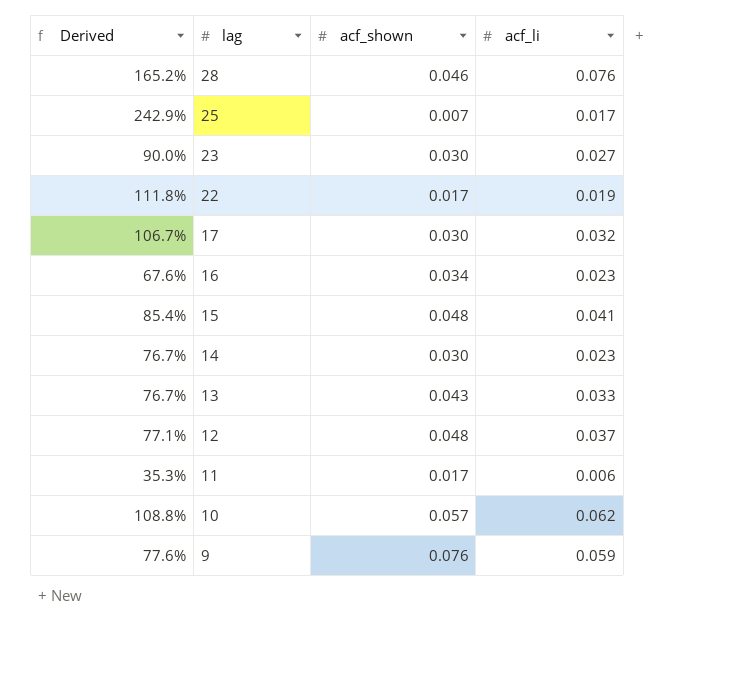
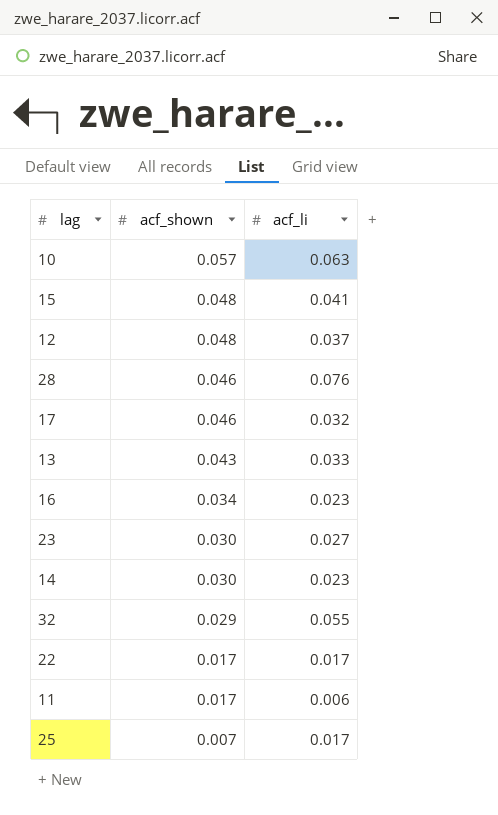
row order: lag descending -> acf_shown descending
column Derived | formula: [acf_li] / [acf_shown] -> none
row 9: 77.6% | 0.076 | 0.059 -> none
10 | acf_li: 0.062 -> 0.063
17 | acf_shown: 0.030 -> 0.046
row 32: none -> 0.029 | 0.055
22 | acf_li: 0.019 -> 0.017

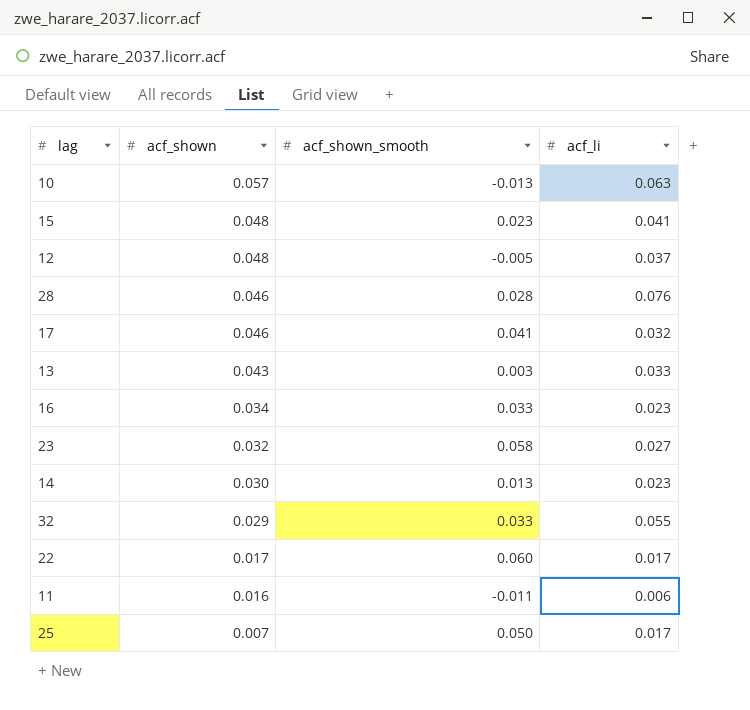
column acf_shown_smooth | position: none -> 3
23 | acf_shown: 0.030 -> 0.032
11 | acf_shown: 0.017 -> 0.016

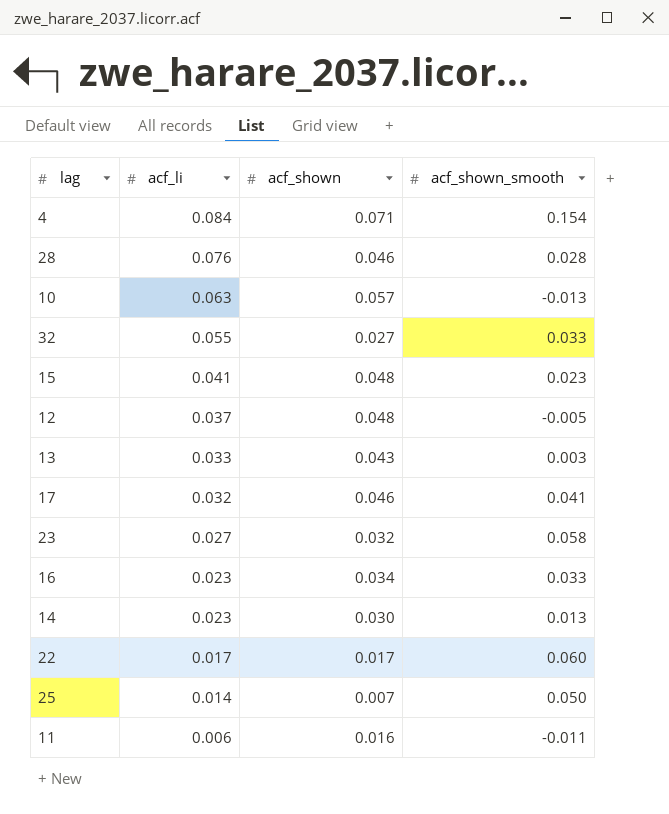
row order: acf_shown descending -> acf_li descending
column acf_li | position: 4 -> 2
row 4: none -> 0.084 | 0.071 | 0.154
32 | acf_shown: 0.029 -> 0.027
25 | acf_li: 0.017 -> 0.014

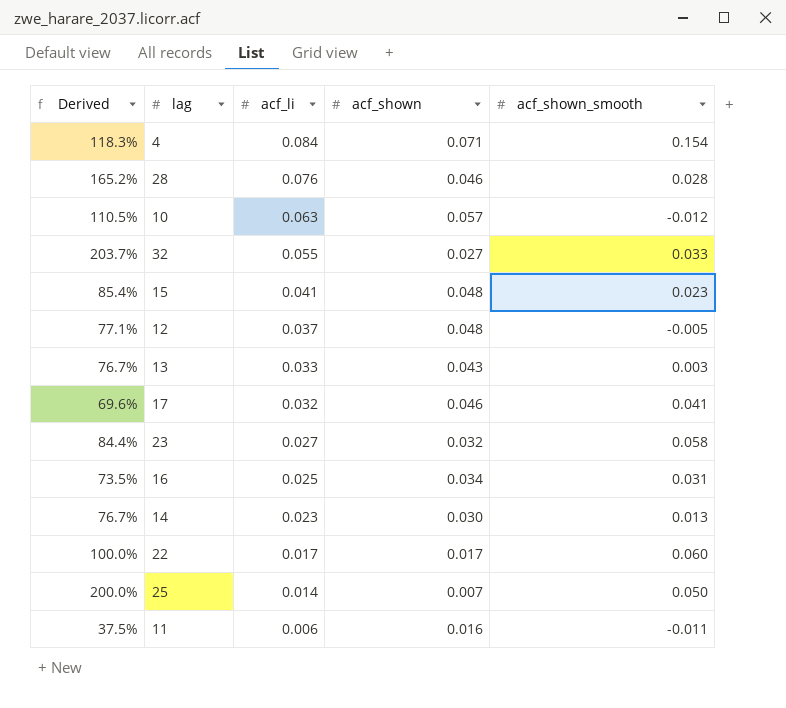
column Derived | formula: none -> [acf_li] / [acf_shown]
10 | acf_shown_smooth: -0.013 -> -0.012
16 | acf_li: 0.023 -> 0.025
16 | acf_shown_smooth: 0.033 -> 0.031

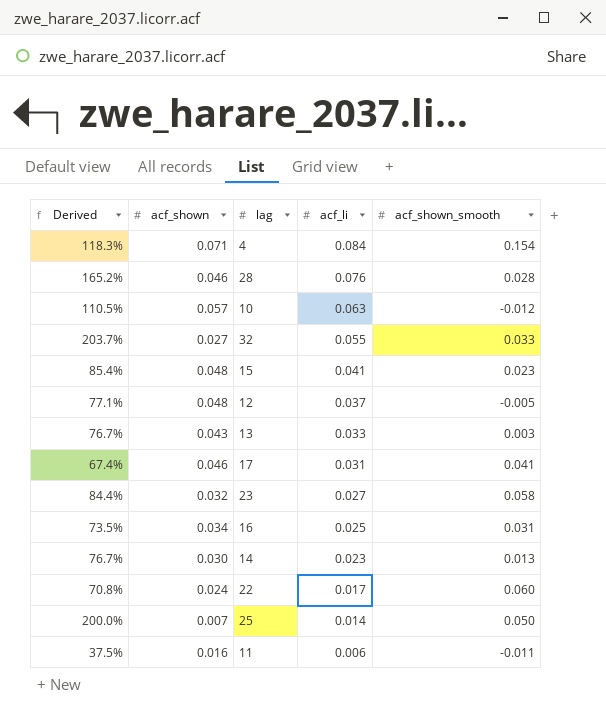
column acf_shown | position: 4 -> 2
17 | Derived: 69.6% -> 67.4%
17 | acf_li: 0.032 -> 0.031
22 | Derived: 100.0% -> 70.8%
22 | acf_shown: 0.017 -> 0.024

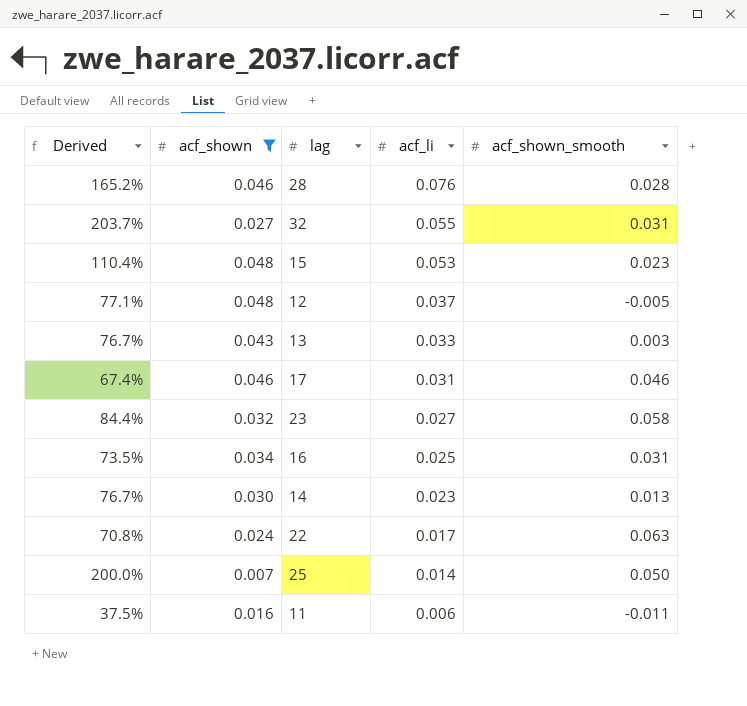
filter: none -> acf_shown <= 0.048
32 | acf_shown_smooth: 0.033 -> 0.031
15 | Derived: 85.4% -> 110.4%
15 | acf_li: 0.041 -> 0.053
17 | acf_shown_smooth: 0.041 -> 0.046
22 | acf_shown_smooth: 0.060 -> 0.063

